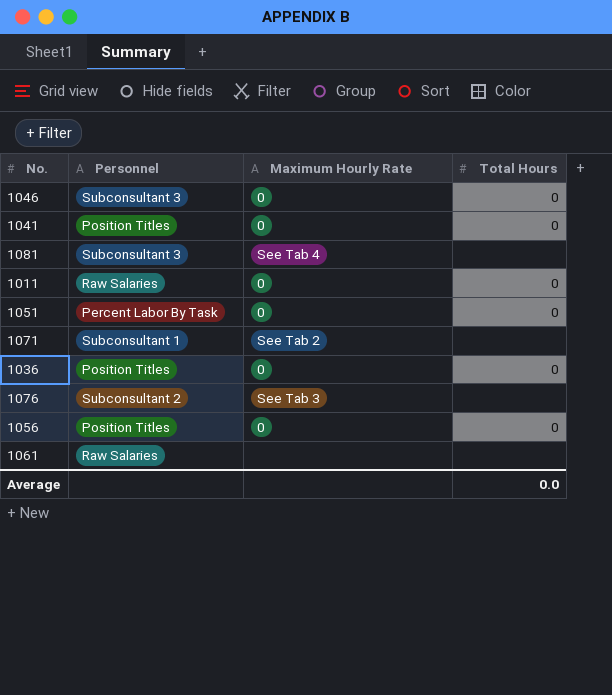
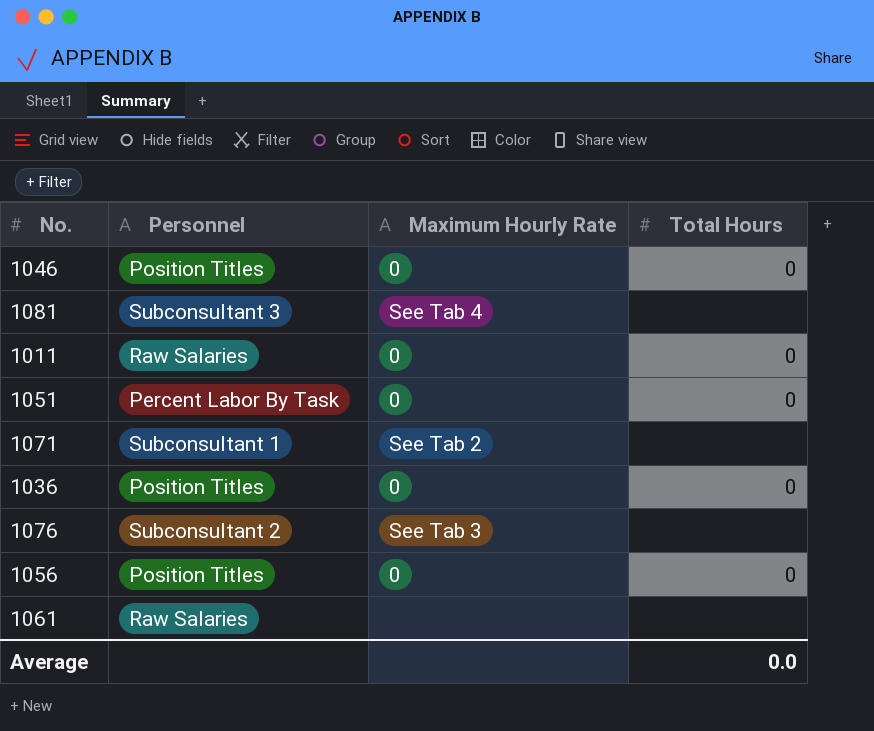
row 1041: Position Titles | 0 | 0 -> none
1046 | Personnel: Subconsultant 3 -> Position Titles

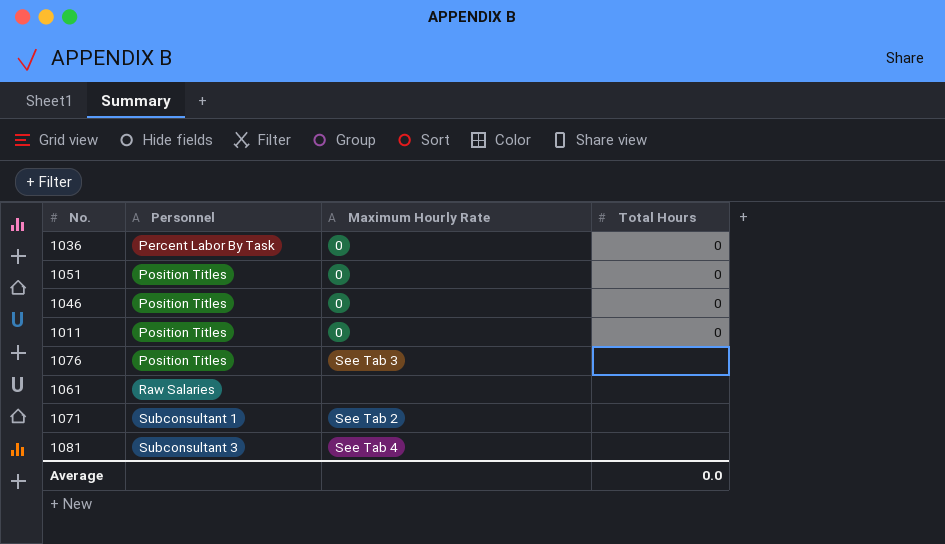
row order: none -> Personnel ascending
row 1056: Position Titles | 0 | 0 -> none
1036 | Personnel: Position Titles -> Percent Labor By Task
1051 | Personnel: Percent Labor By Task -> Position Titles
1011 | Personnel: Raw Salaries -> Position Titles
1076 | Personnel: Subconsultant 2 -> Position Titles

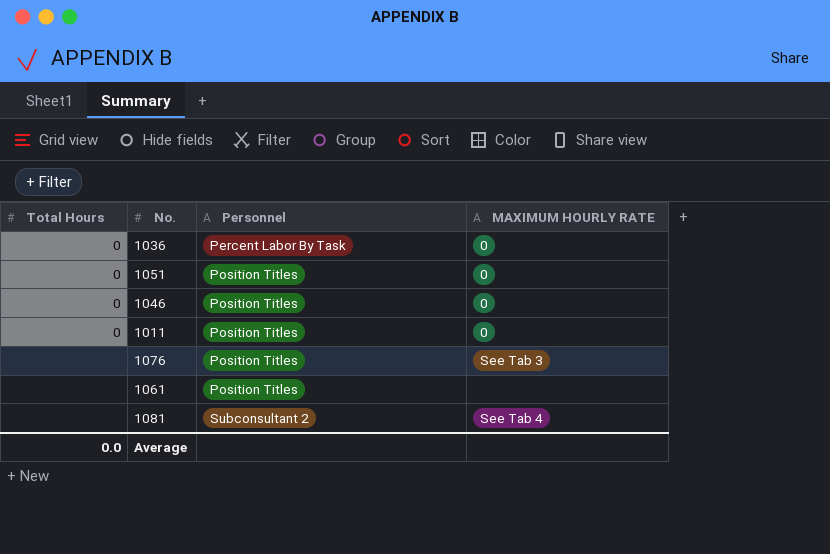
column Total Hours | position: 4 -> 1
column name: Maximum Hourly Rate -> MAXIMUM HOURLY RATE
row 1071: Subconsultant 1 | See Tab 2 | none -> none
1061 | Personnel: Raw Salaries -> Position Titles
1081 | Personnel: Subconsultant 3 -> Subconsultant 2

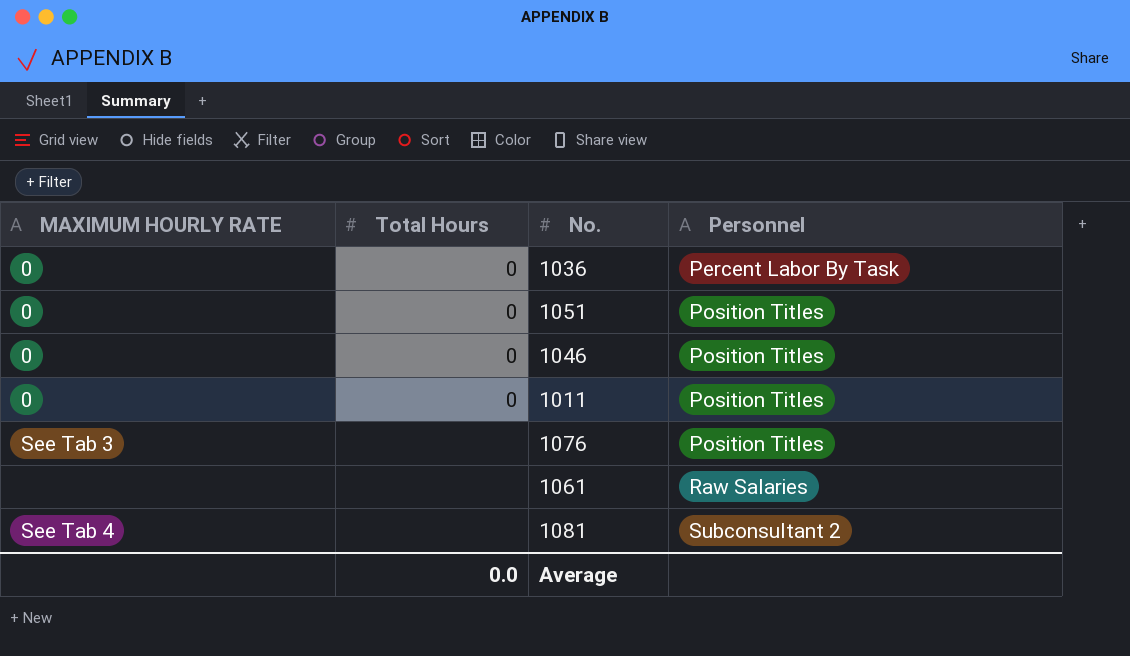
column MAXIMUM HOURLY RATE | position: 4 -> 1
1061 | Personnel: Position Titles -> Raw Salaries

